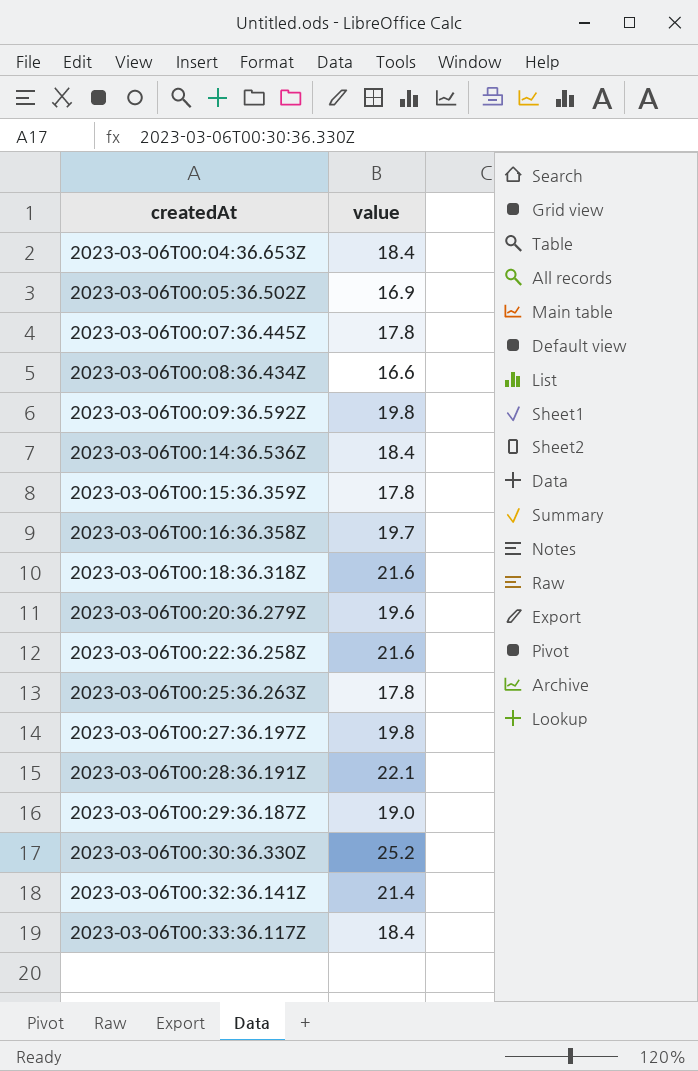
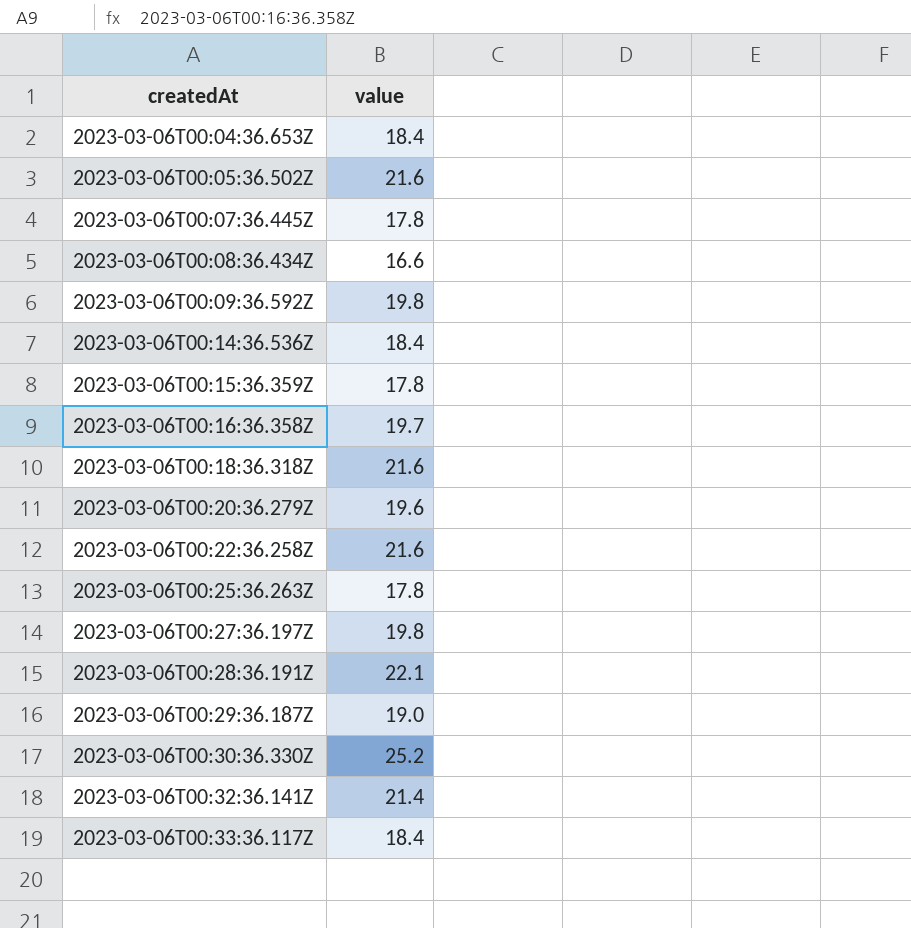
2023-03-06T00:05:36.502Z | value: 16.9 -> 21.6

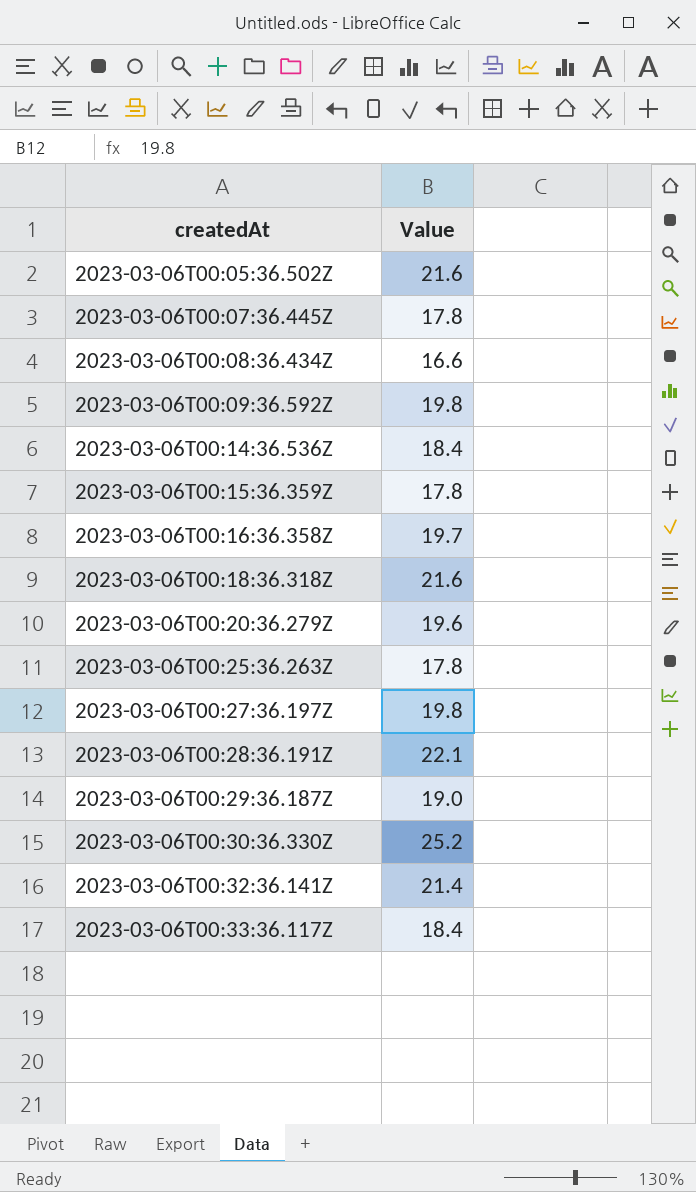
column name: value -> Value
row 2023-03-06T00:04:36.653Z: 18.4 -> none
row 2023-03-06T00:22:36.258Z: 21.6 -> none

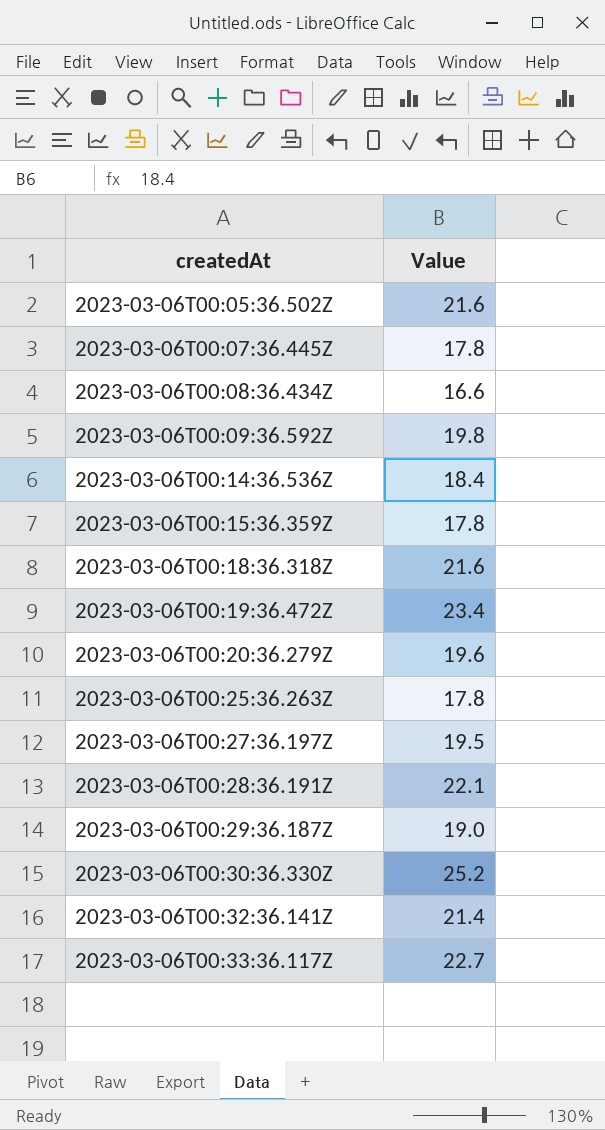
row 2023-03-06T00:16:36.358Z: 19.7 -> none
row 2023-03-06T00:19:36.472Z: none -> 23.4
2023-03-06T00:27:36.197Z | Value: 19.8 -> 19.5
2023-03-06T00:33:36.117Z | Value: 18.4 -> 22.7

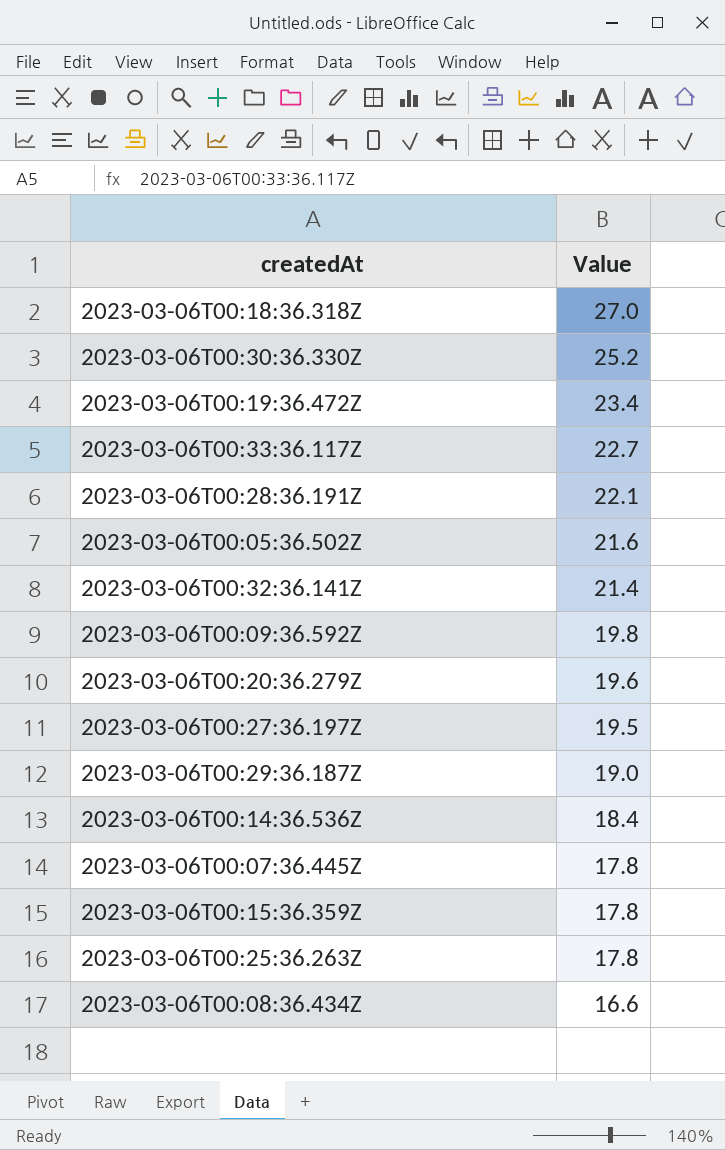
row order: createdAt ascending -> Value descending
2023-03-06T00:18:36.318Z | Value: 21.6 -> 27.0

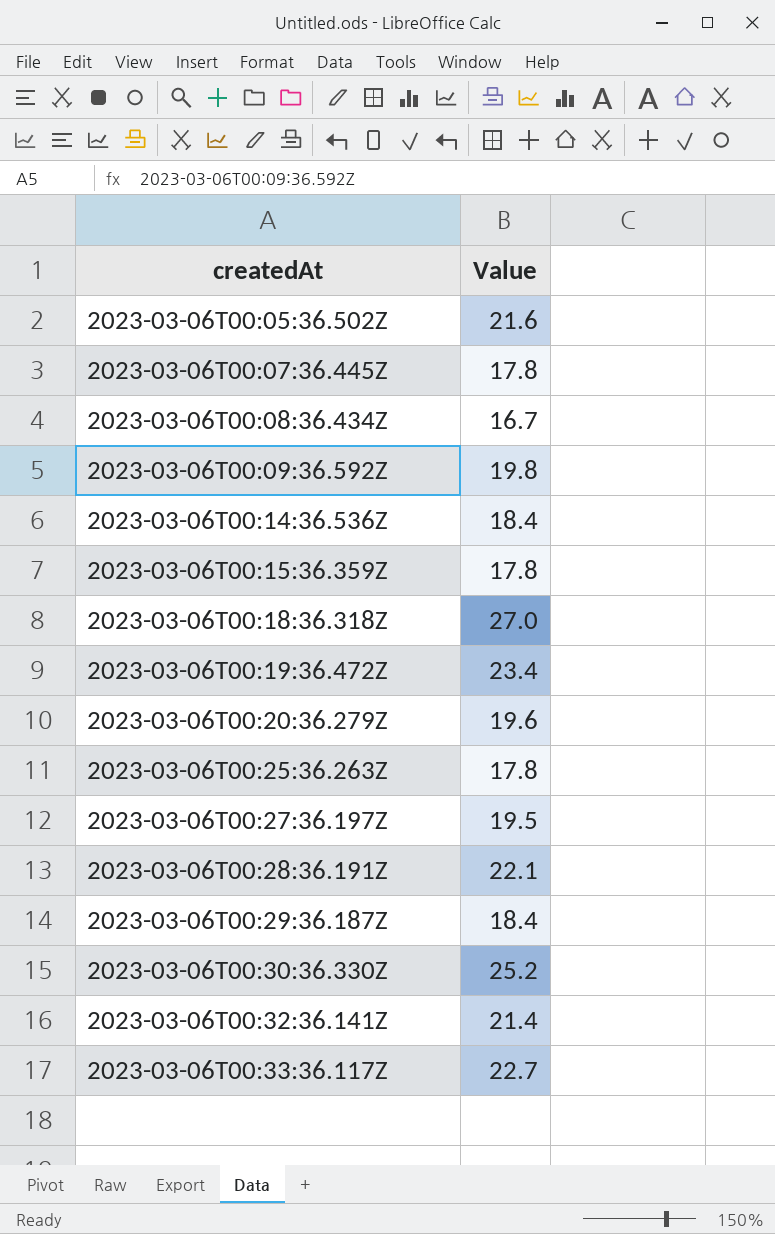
row order: Value descending -> createdAt ascending
2023-03-06T00:08:36.434Z | Value: 16.6 -> 16.7
2023-03-06T00:29:36.187Z | Value: 19.0 -> 18.4

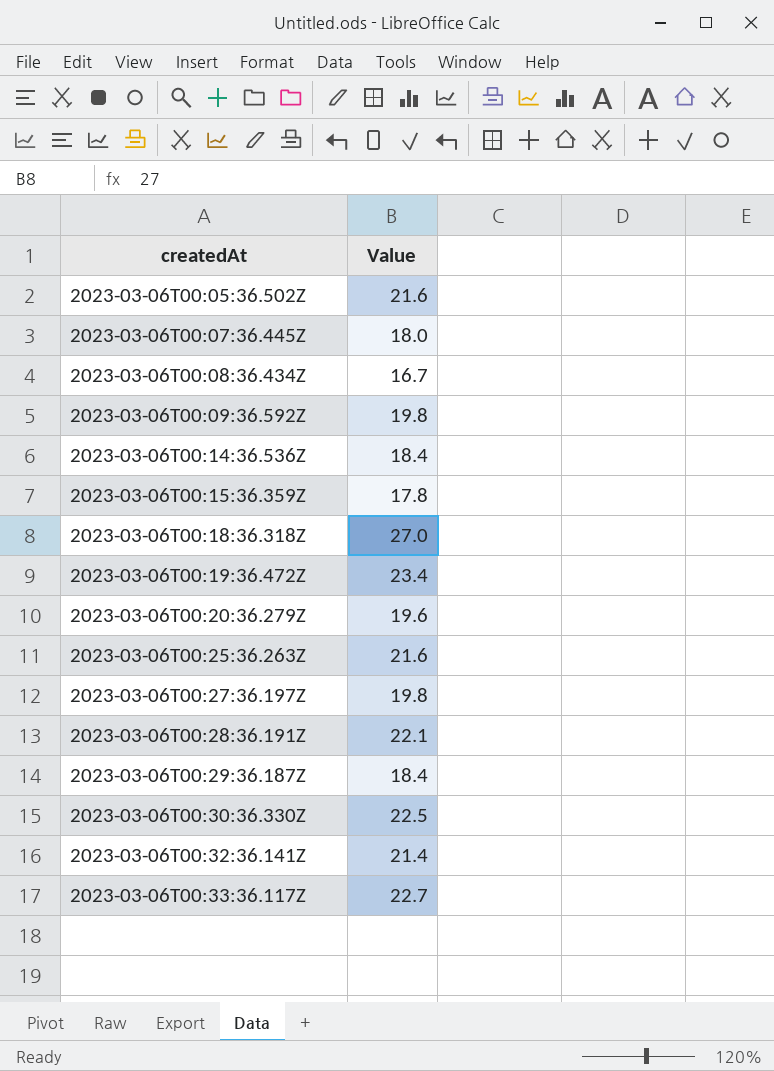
2023-03-06T00:07:36.445Z | Value: 17.8 -> 18.0
2023-03-06T00:25:36.263Z | Value: 17.8 -> 21.6
2023-03-06T00:27:36.197Z | Value: 19.5 -> 19.8
2023-03-06T00:30:36.330Z | Value: 25.2 -> 22.5

